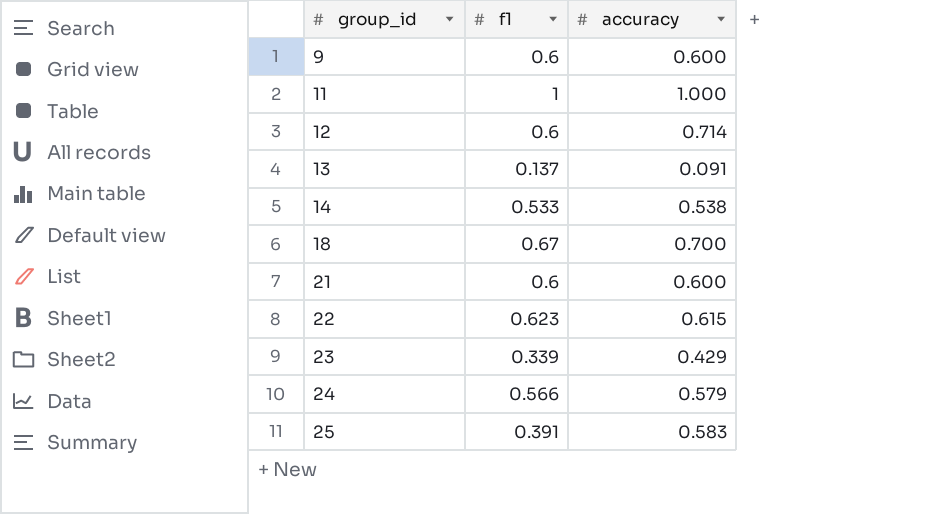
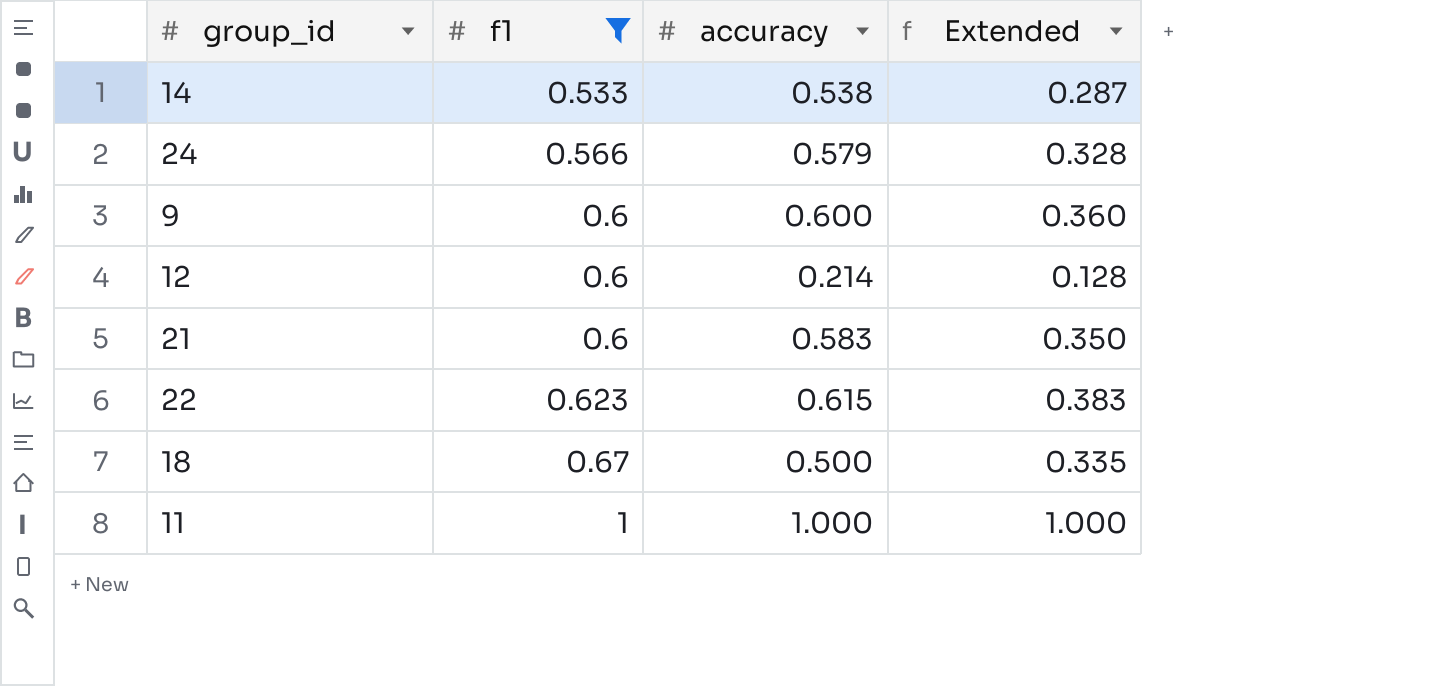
filter: none -> f1 >= 0.533
row order: group_id ascending -> f1 ascending
column Extended | formula: none -> [f1] * [accuracy]
12 | accuracy: 0.714 -> 0.214
21 | accuracy: 0.600 -> 0.583
18 | accuracy: 0.700 -> 0.500

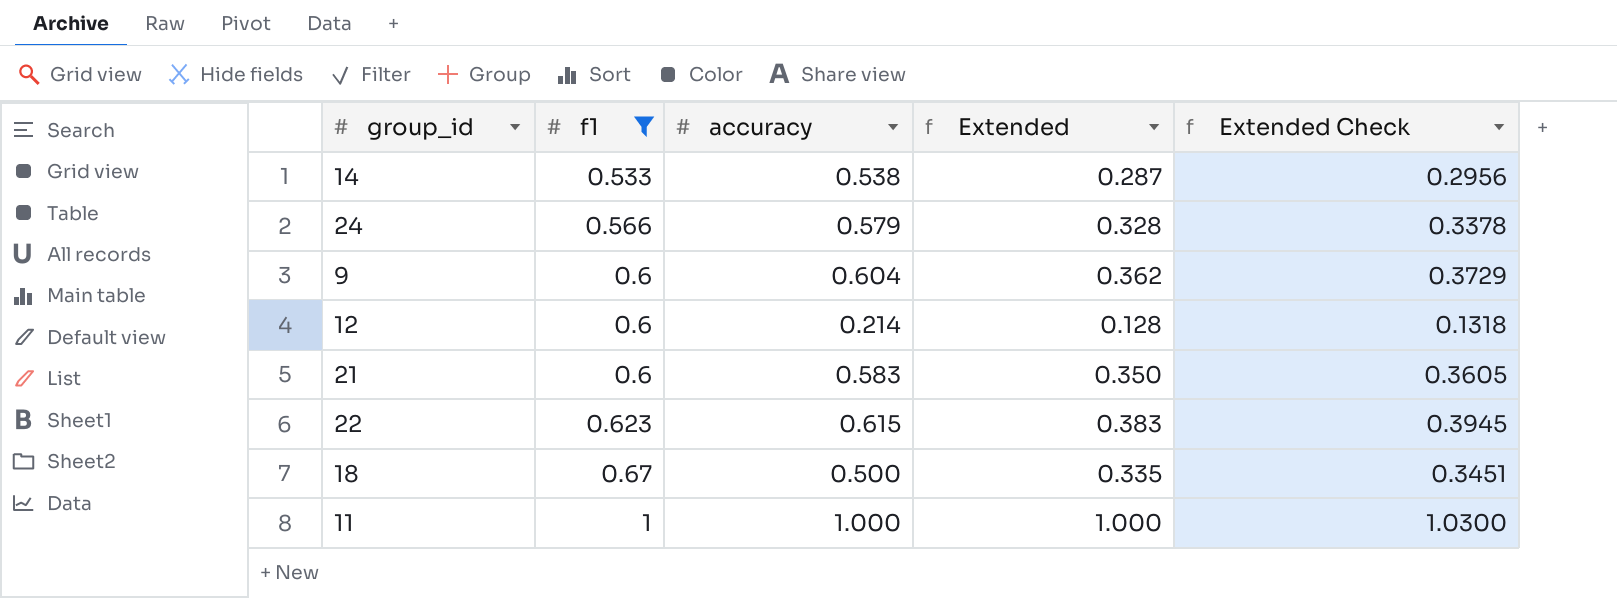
column Extended Check | formula: none -> [Extended] * 1.03
9 | accuracy: 0.600 -> 0.604
9 | Extended: 0.360 -> 0.362

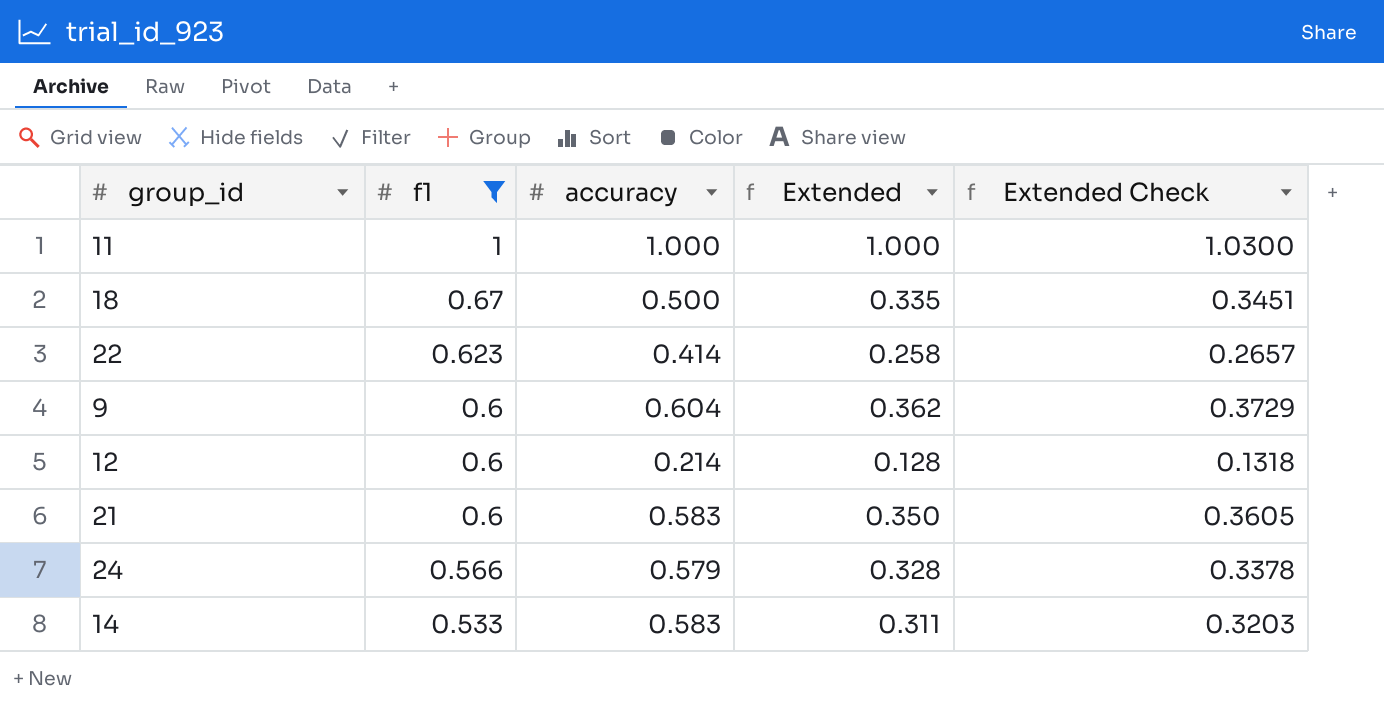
row order: f1 ascending -> f1 descending
22 | accuracy: 0.615 -> 0.414
22 | Extended: 0.383 -> 0.258
22 | Extended Check: 0.3945 -> 0.2657
14 | accuracy: 0.538 -> 0.583
14 | Extended: 0.287 -> 0.311
14 | Extended Check: 0.2956 -> 0.3203

